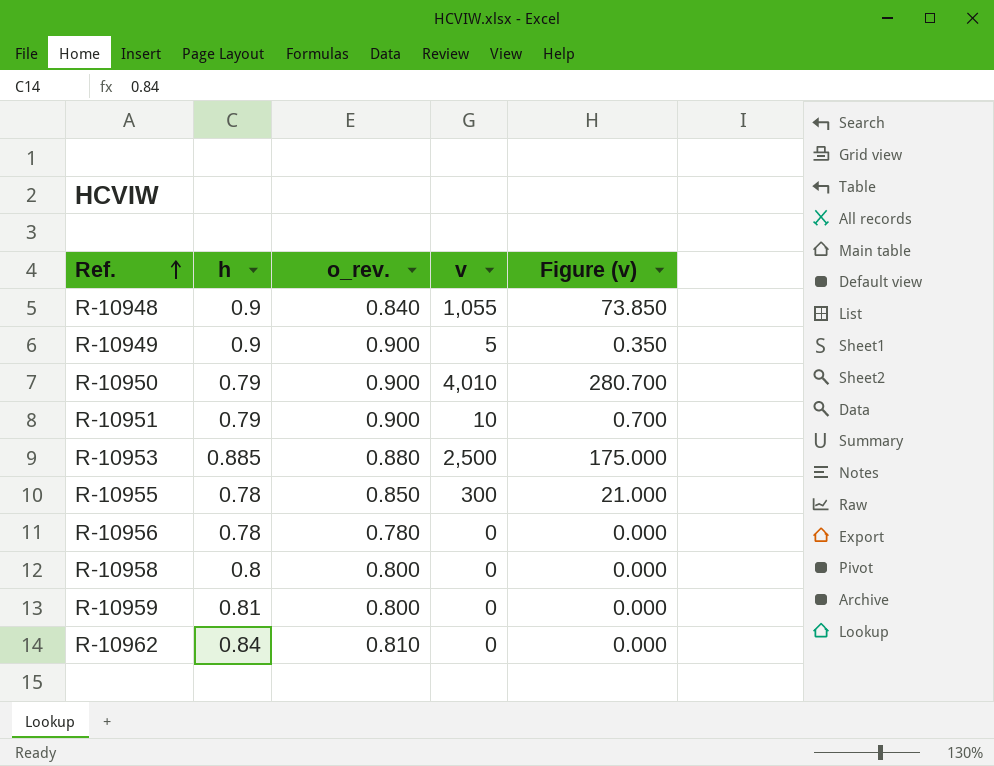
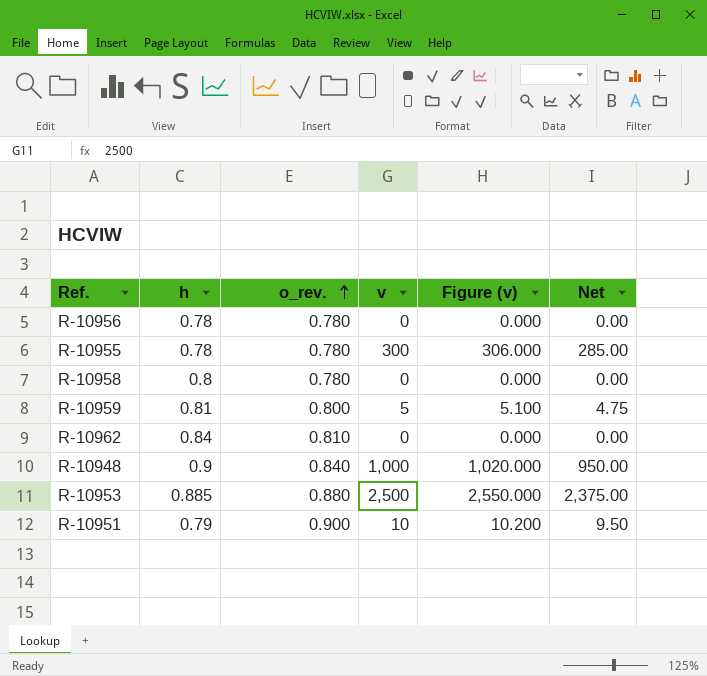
row order: Ref. ascending -> o_rev. ascending
column Figure (v) | formula: [v] * 0.07 -> [v] * 1.02
column Net | formula: none -> [v] * 0.95
row R-10949: 0.9 | 0.900 | 5 | 0.350 -> none
row R-10950: 0.79 | 0.900 | 4,010 | 280.700 -> none
R-10955 | o_rev.: 0.850 -> 0.780
R-10958 | o_rev.: 0.800 -> 0.780
R-10959 | v: 0 -> 5
R-10948 | v: 1,055 -> 1,000

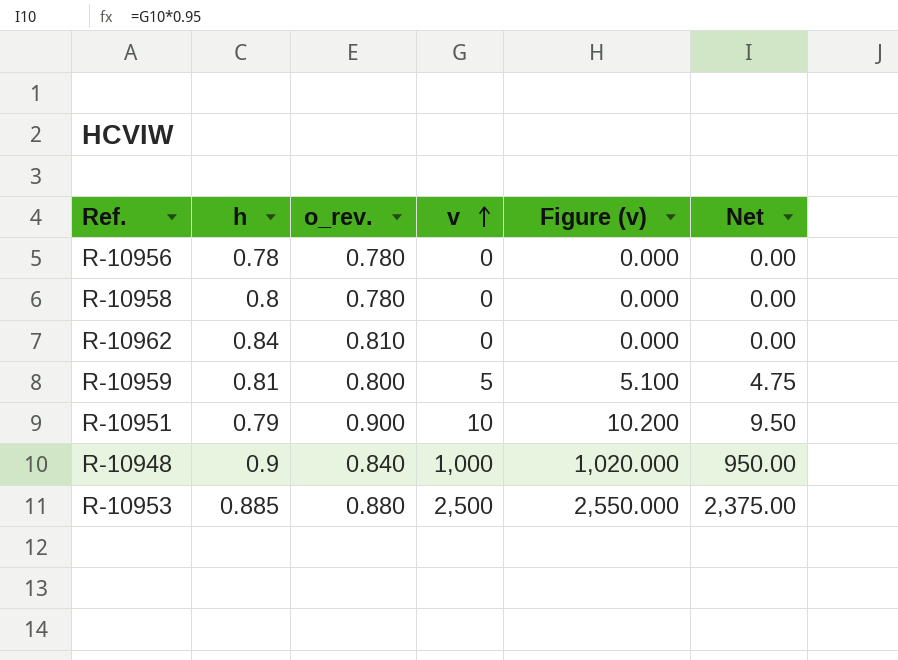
row order: o_rev. ascending -> v ascending
row R-10955: 0.78 | 0.780 | 300 | 306.000 | 285.00 -> none

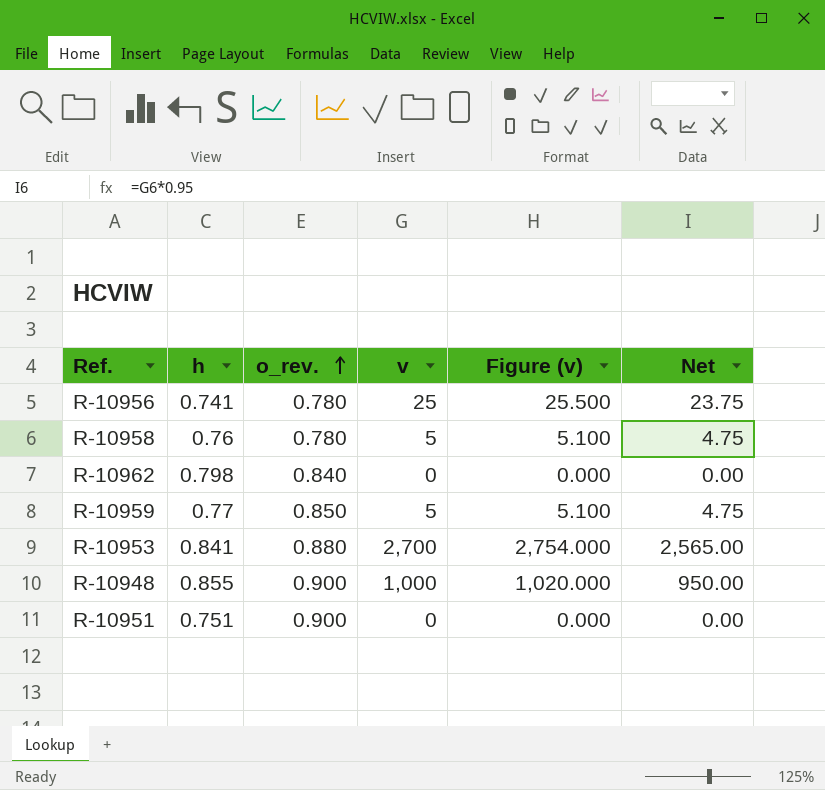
row order: v ascending -> o_rev. ascending
R-10956 | h: 0.78 -> 0.741
R-10956 | v: 0 -> 25
R-10956 | Figure (v): 0.000 -> 25.500
R-10956 | Net: 0.00 -> 23.75
R-10958 | h: 0.8 -> 0.76
R-10958 | v: 0 -> 5
R-10958 | Figure (v): 0.000 -> 5.100
R-10958 | Net: 0.00 -> 4.75
R-10962 | h: 0.84 -> 0.798
R-10962 | o_rev.: 0.810 -> 0.840
R-10959 | h: 0.81 -> 0.77
R-10959 | o_rev.: 0.800 -> 0.850
R-10953 | h: 0.885 -> 0.841
R-10953 | v: 2,500 -> 2,700
R-10953 | Figure (v): 2,550.000 -> 2,754.000
R-10953 | Net: 2,375.00 -> 2,565.00
R-10948 | h: 0.9 -> 0.855
R-10948 | o_rev.: 0.840 -> 0.900
R-10951 | h: 0.79 -> 0.751
R-10951 | v: 10 -> 0
R-10951 | Figure (v): 10.200 -> 0.000
R-10951 | Net: 9.50 -> 0.00

